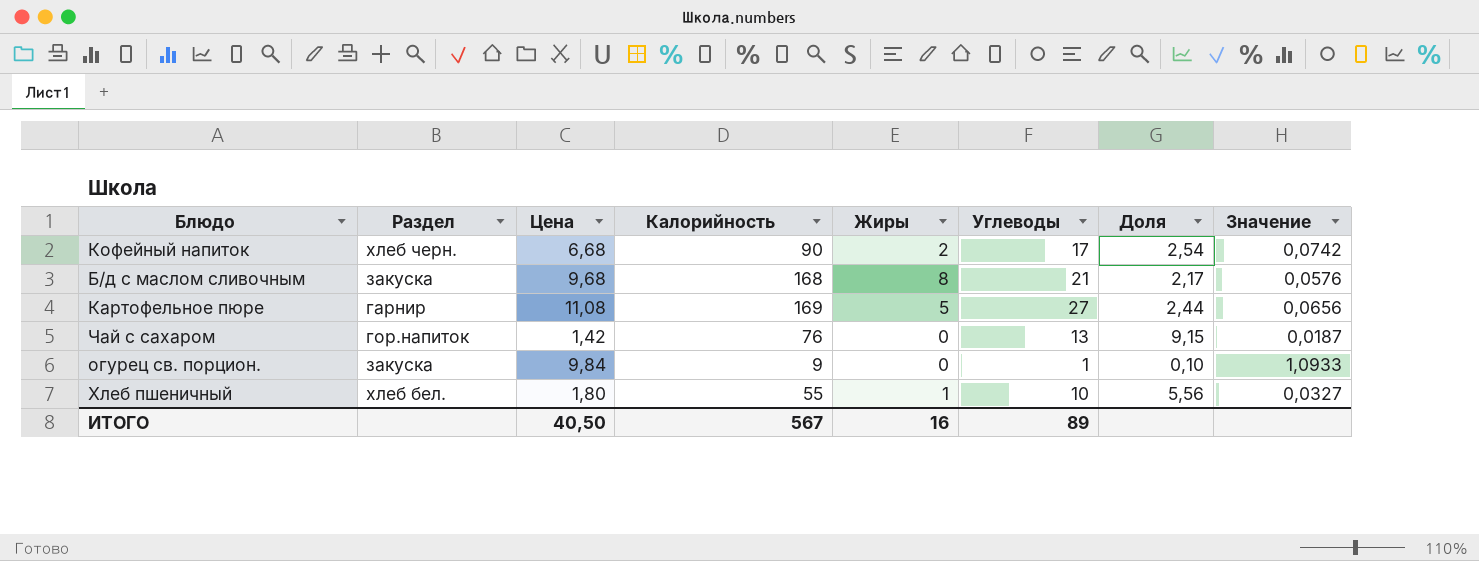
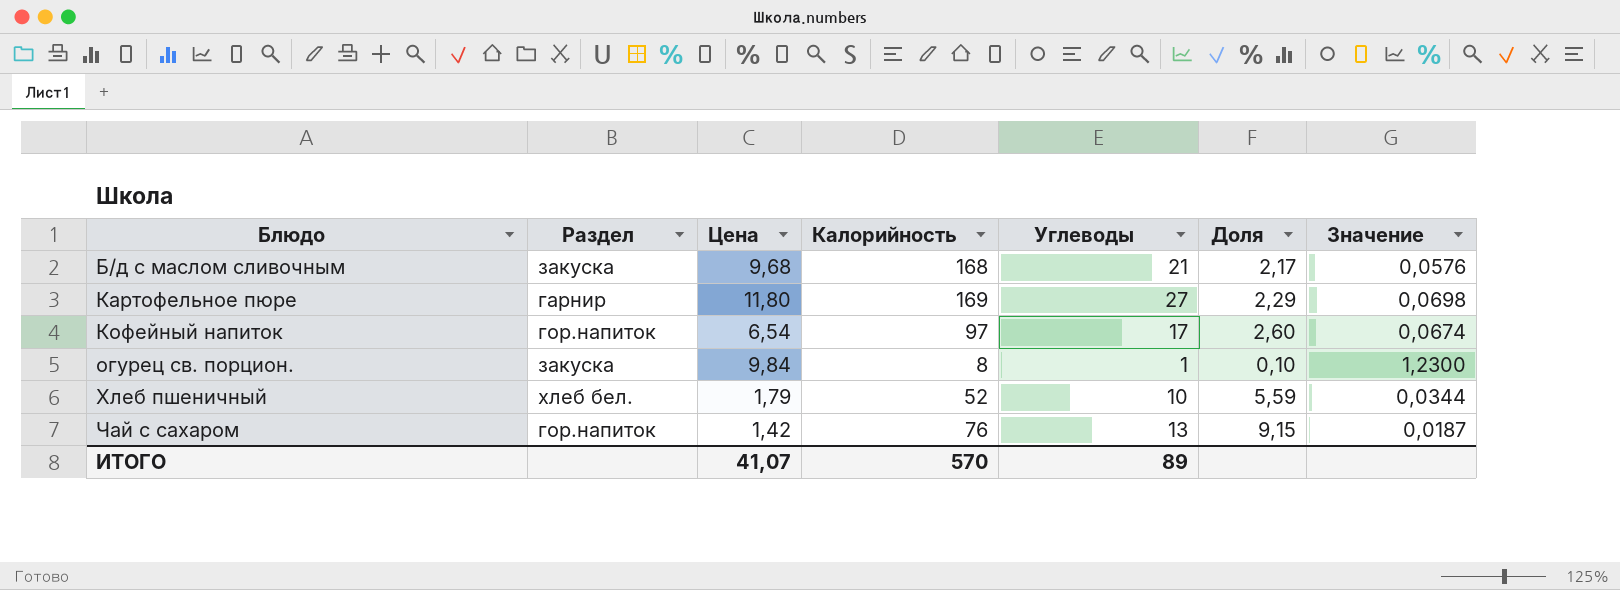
row order: none -> Блюдо ascending
column Жиры | position: 5 -> none
Картофельное пюре | Цена: 11,08 -> 11,80
Картофельное пюре | Доля: 2,44 -> 2,29
Картофельное пюре | Значение: 0,0656 -> 0,0698
Кофейный напиток | Раздел: хлеб черн. -> гор.напиток
Кофейный напиток | Цена: 6,68 -> 6,54
Кофейный напиток | Калорийность: 90 -> 97
Кофейный напиток | Доля: 2,54 -> 2,60
Кофейный напиток | Значение: 0,0742 -> 0,0674
огурец св. порцион. | Калорийность: 9 -> 8
огурец св. порцион. | Значение: 1,0933 -> 1,2300
Хлеб пшеничный | Цена: 1,80 -> 1,79
Хлеб пшеничный | Калорийность: 55 -> 52
Хлеб пшеничный | Доля: 5,56 -> 5,59
Хлеб пшеничный | Значение: 0,0327 -> 0,0344
ИТОГО | Цена: 40,50 -> 41,07
ИТОГО | Калорийность: 567 -> 570

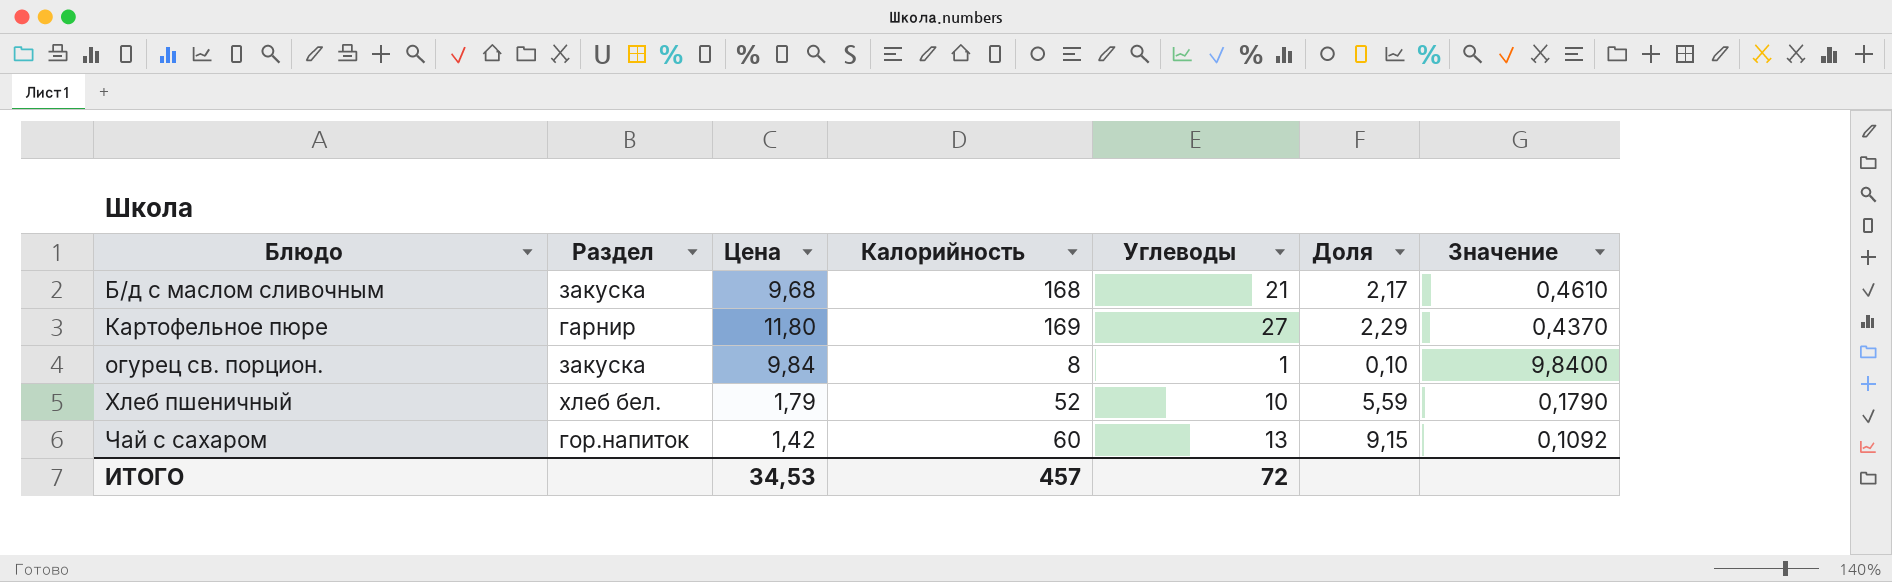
column Значение | formula: [Цена] / [Калорийность] -> [Цена] / [Углеводы]
row Кофейный напиток: гор.напиток | 6,54 | 97 | 17 | 2,60 | 0,0674 -> none
Чай с сахаром | Калорийность: 76 -> 60
ИТОГО | Цена: 41,07 -> 34,53
ИТОГО | Калорийность: 570 -> 457
ИТОГО | Углеводы: 89 -> 72

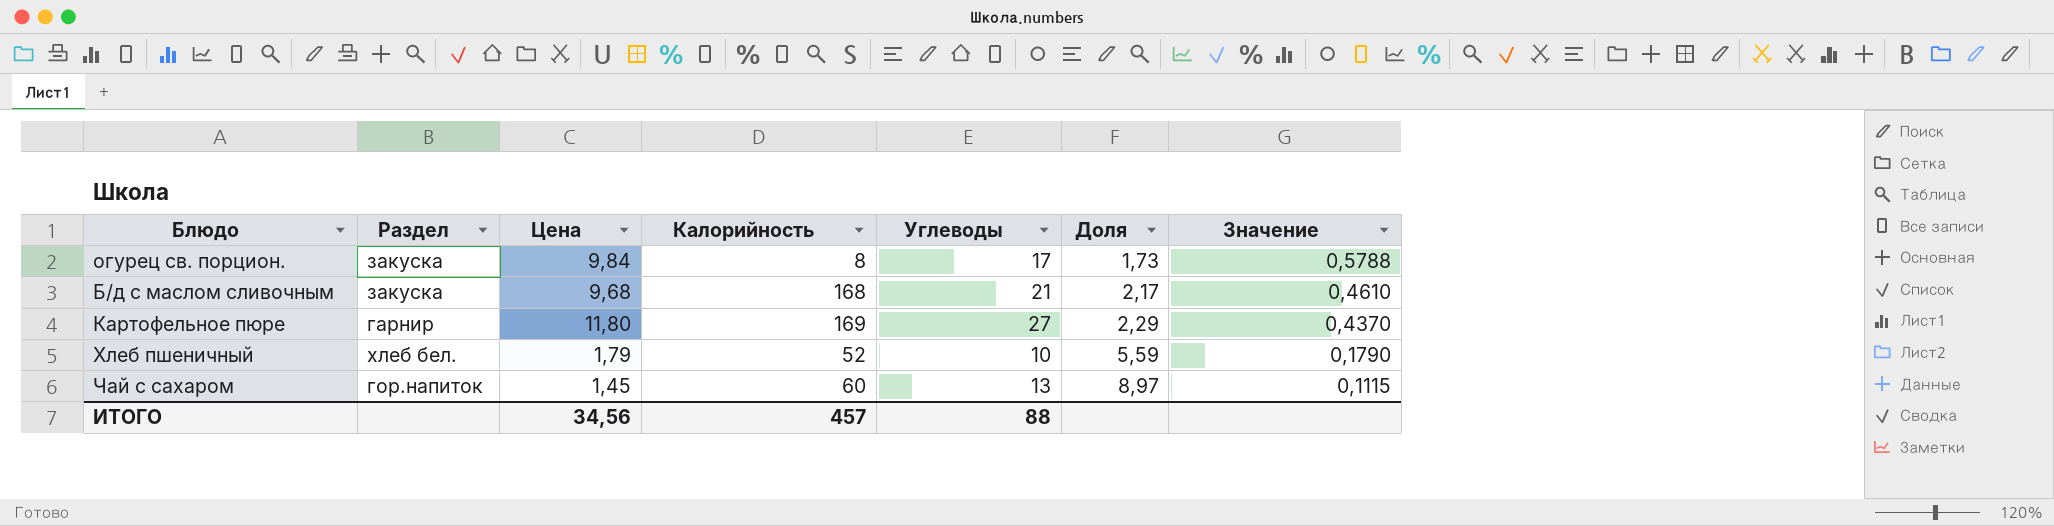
row order: Блюдо ascending -> Доля ascending
огурец св. порцион. | Углеводы: 1 -> 17
огурец св. порцион. | Доля: 0,10 -> 1,73
огурец св. порцион. | Значение: 9,8400 -> 0,5788
Чай с сахаром | Цена: 1,42 -> 1,45
Чай с сахаром | Доля: 9,15 -> 8,97
Чай с сахаром | Значение: 0,1092 -> 0,1115
ИТОГО | Цена: 34,53 -> 34,56
ИТОГО | Углеводы: 72 -> 88

